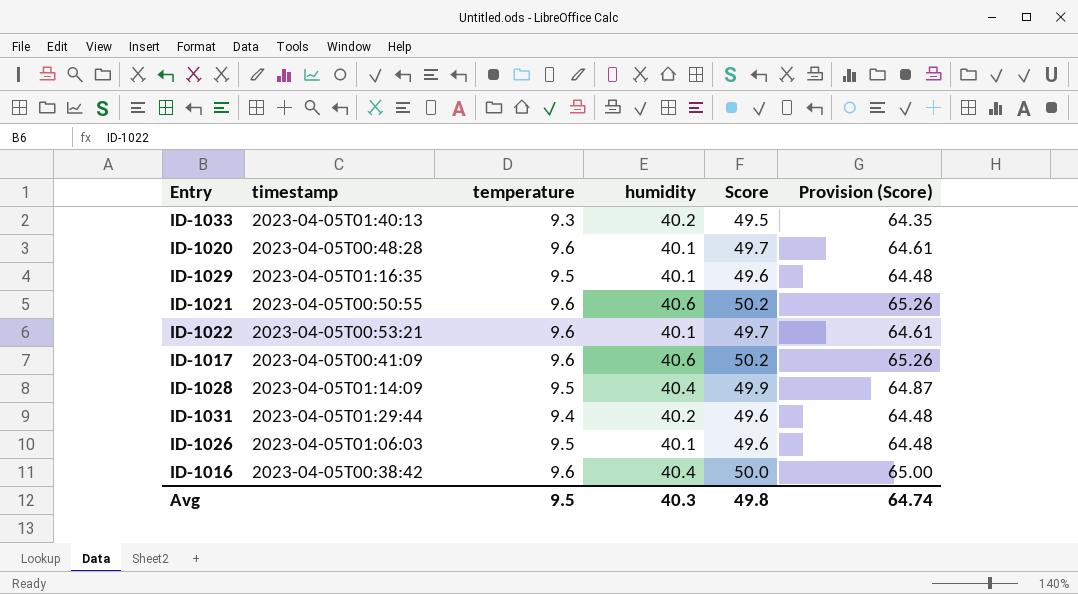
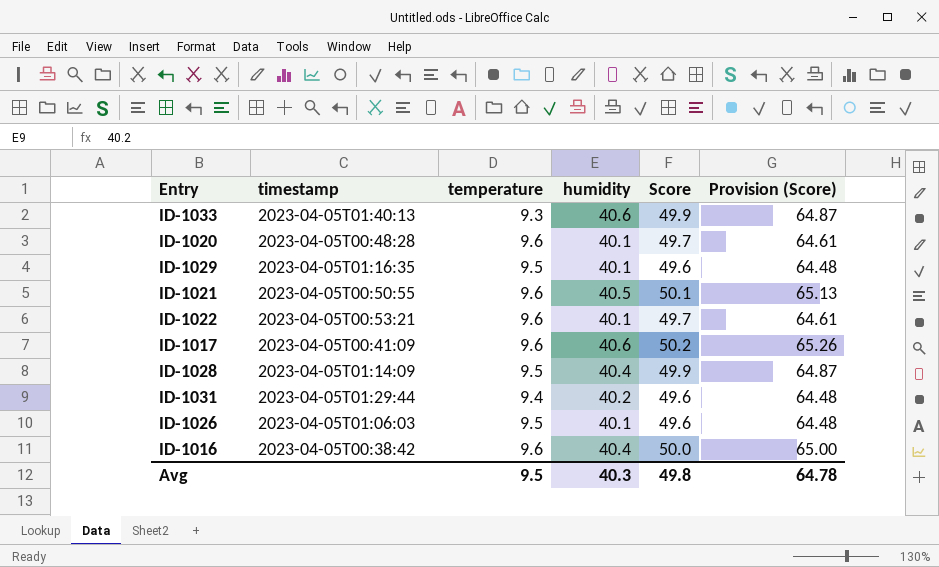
ID-1033 | humidity: 40.2 -> 40.6
ID-1033 | Score: 49.5 -> 49.9
ID-1033 | Provision (Score): 64.35 -> 64.87
ID-1021 | humidity: 40.6 -> 40.5
ID-1021 | Score: 50.2 -> 50.1
ID-1021 | Provision (Score): 65.26 -> 65.13
Avg | Provision (Score): 64.74 -> 64.78

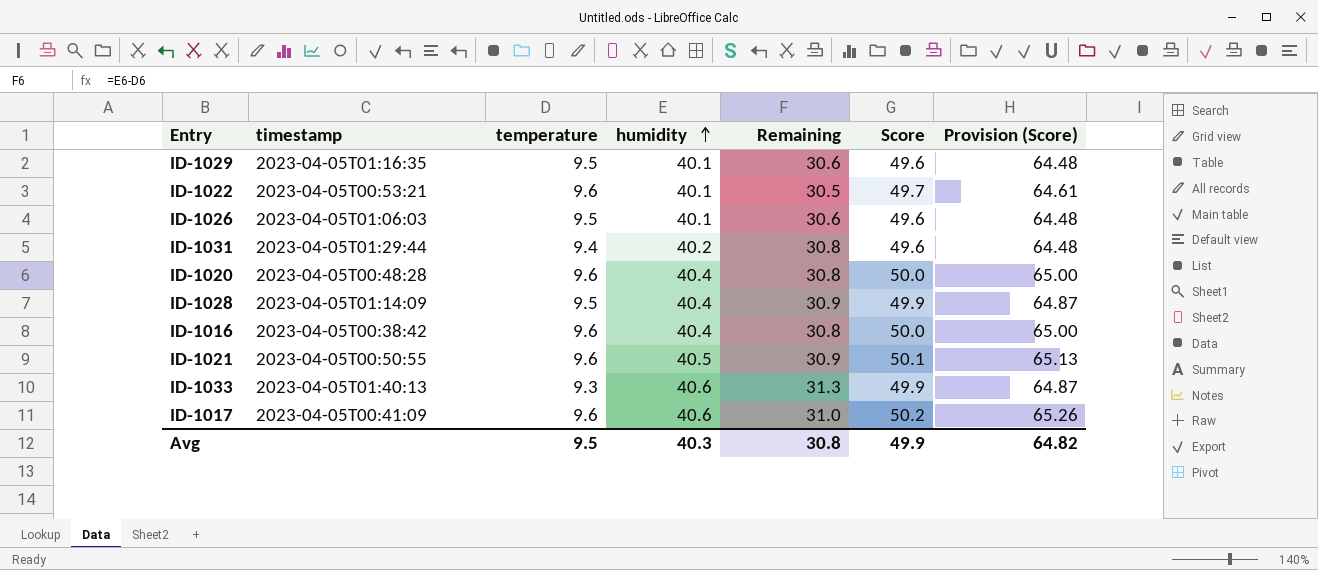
row order: none -> humidity ascending
column Remaining | formula: none -> [humidity] - [temperature]
ID-1020 | humidity: 40.1 -> 40.4
ID-1020 | Score: 49.7 -> 50.0
ID-1020 | Provision (Score): 64.61 -> 65.00
Avg | Score: 49.8 -> 49.9
Avg | Provision (Score): 64.78 -> 64.82

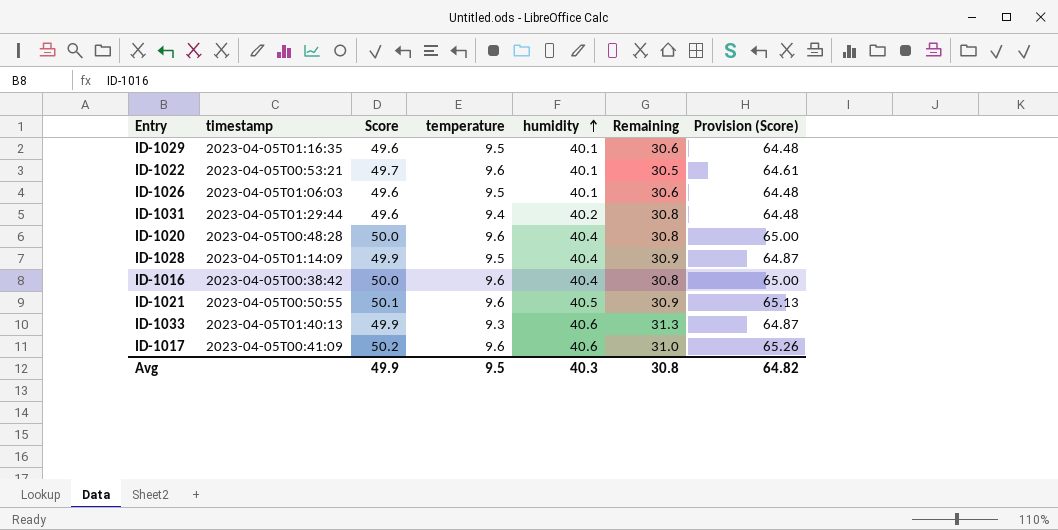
column Score | position: 6 -> 3

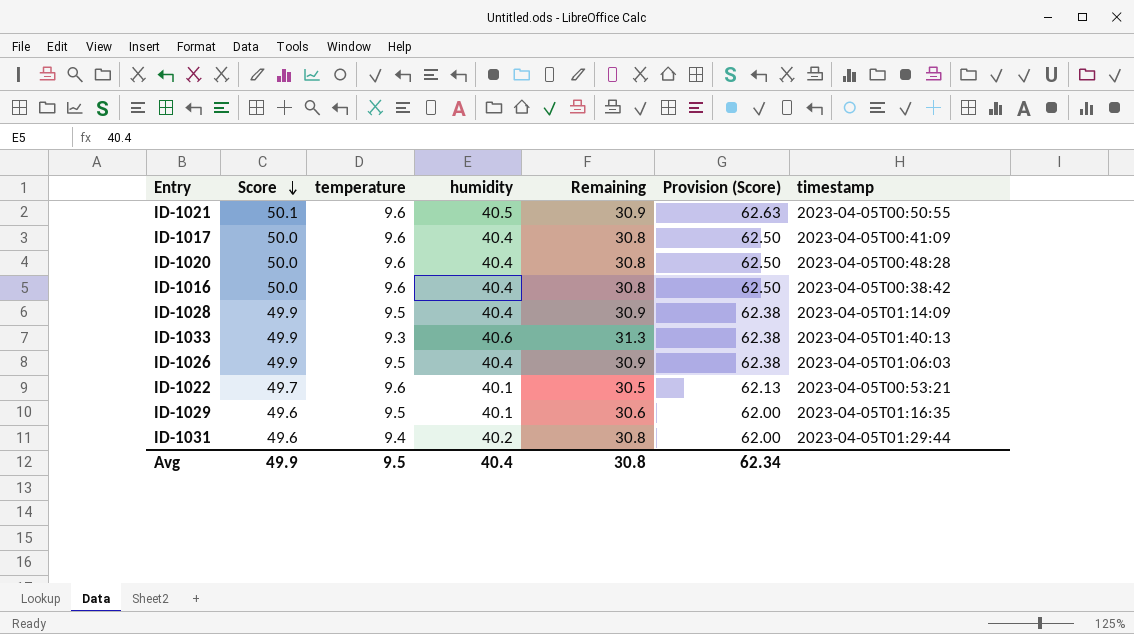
row order: humidity ascending -> Score descending
column Provision (Score) | formula: [Score] * 1.3 -> [Score] * 1.25
column timestamp | position: 2 -> 7
ID-1017 | Score: 50.2 -> 50.0
ID-1017 | humidity: 40.6 -> 40.4
ID-1017 | Remaining: 31.0 -> 30.8
ID-1026 | Score: 49.6 -> 49.9
ID-1026 | humidity: 40.1 -> 40.4
ID-1026 | Remaining: 30.6 -> 30.9
Avg | humidity: 40.3 -> 40.4
Avg | Provision (Score): 64.82 -> 62.34

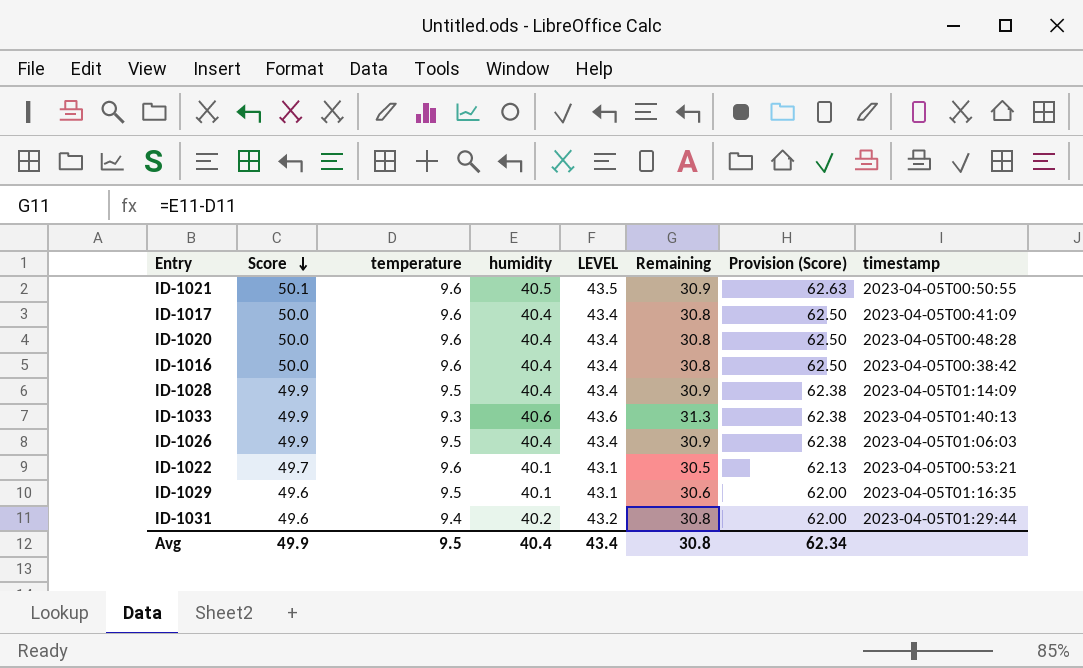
column LEVEL | formula: none -> [humidity] + 3

